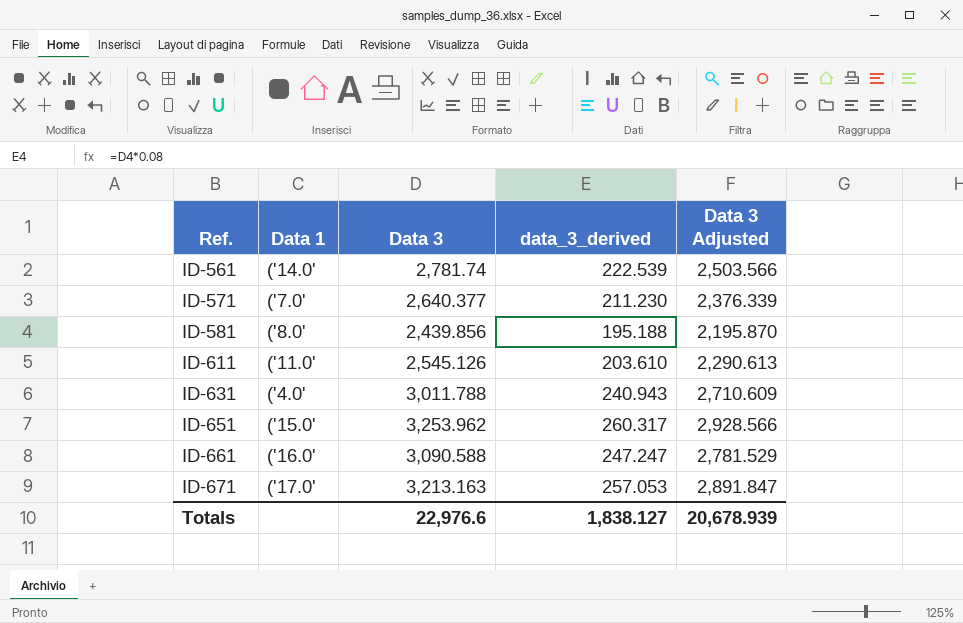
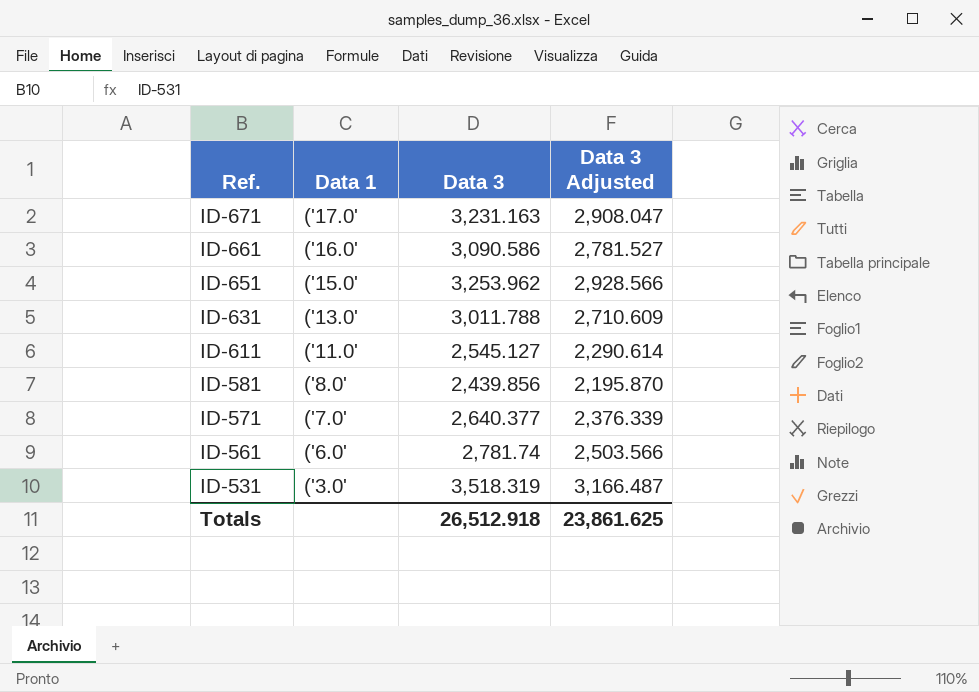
row order: Ref. ascending -> Ref. descending
column data_3_derived | formula: [Data 3] * 0.08 -> none
ID-671 | Data 3: 3,213.163 -> 3,231.163
ID-671 | Data 3 Adjusted: 2,891.847 -> 2,908.047
ID-661 | Data 3: 3,090.588 -> 3,090.586
ID-661 | Data 3 Adjusted: 2,781.529 -> 2,781.527
ID-631 | Data 1: ('4.0' -> ('13.0'
ID-611 | Data 3: 2,545.126 -> 2,545.127
ID-611 | Data 3 Adjusted: 2,290.613 -> 2,290.614
ID-561 | Data 1: ('14.0' -> ('6.0'
row ID-531: none -> ('3.0' | 3,518.319 | 3,166.487
Totals | Data 3: 22,976.6 -> 26,512.918
Totals | Data 3 Adjusted: 20,678.939 -> 23,861.625

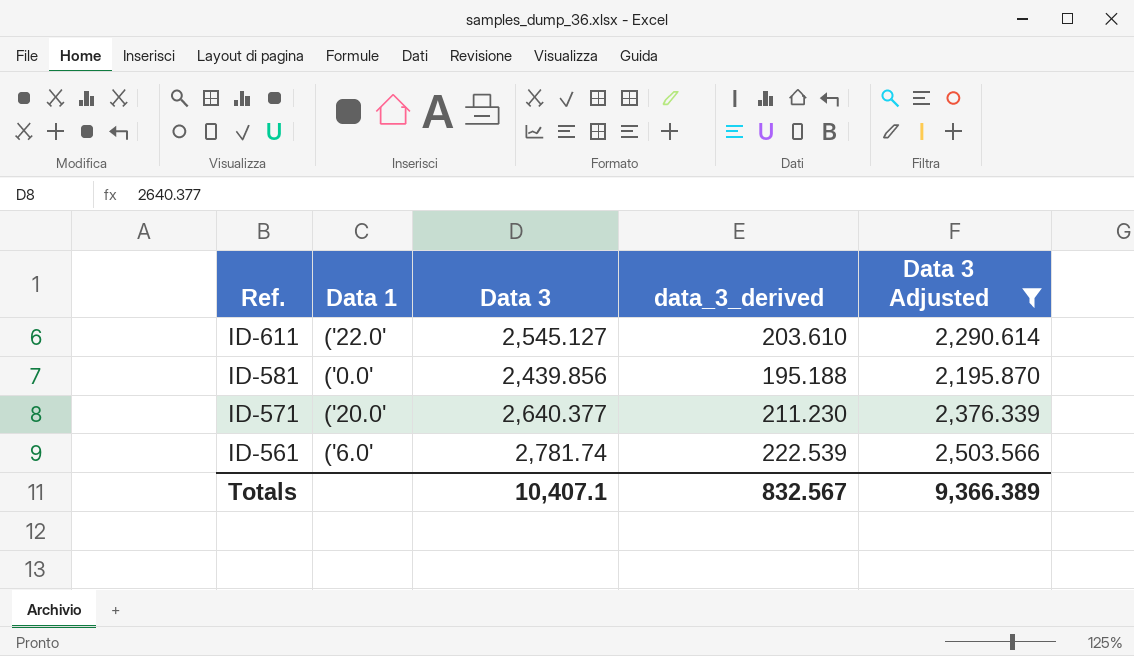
filter: none -> Data 3 Adjusted <= 2,503.566
column data_3_derived | formula: none -> [Data 3] * 0.08
ID-611 | Data 1: ('11.0' -> ('22.0'
ID-581 | Data 1: ('8.0' -> ('0.0'
ID-571 | Data 1: ('7.0' -> ('20.0'
Totals | Data 3: 26,512.918 -> 10,407.1
Totals | Data 3 Adjusted: 23,861.625 -> 9,366.389

